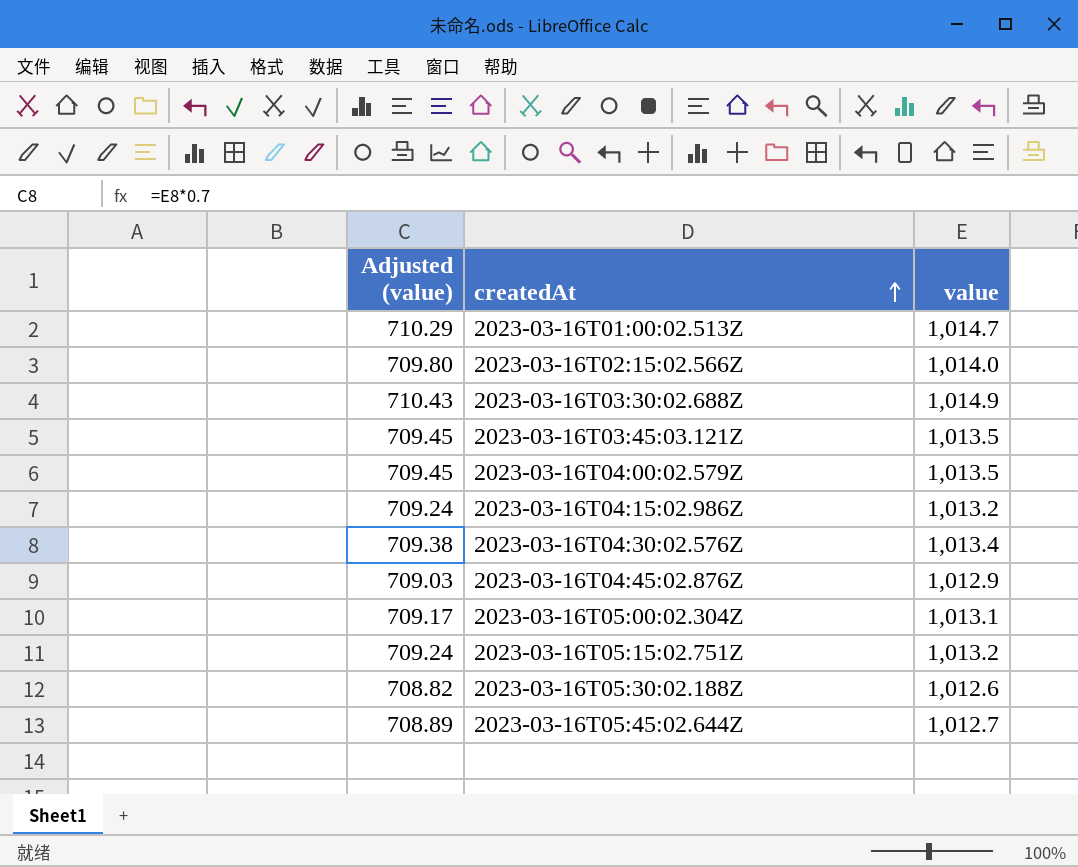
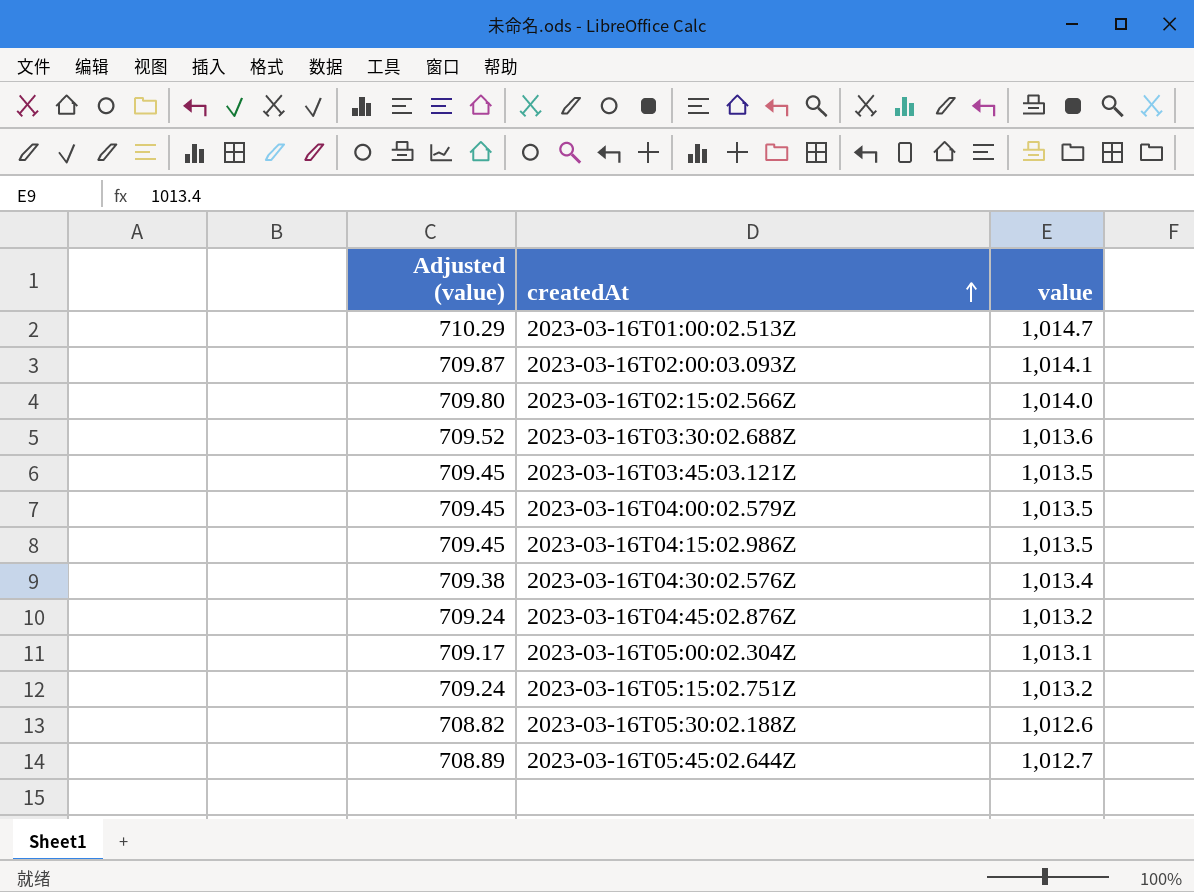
row 2023-03-16T02:00:03.093Z: none -> 709.87 | 1,014.1
2023-03-16T03:30:02.688Z | Adjusted (value): 710.43 -> 709.52
2023-03-16T03:30:02.688Z | value: 1,014.9 -> 1,013.6
2023-03-16T04:15:02.986Z | Adjusted (value): 709.24 -> 709.45
2023-03-16T04:15:02.986Z | value: 1,013.2 -> 1,013.5
2023-03-16T04:45:02.876Z | Adjusted (value): 709.03 -> 709.24
2023-03-16T04:45:02.876Z | value: 1,012.9 -> 1,013.2

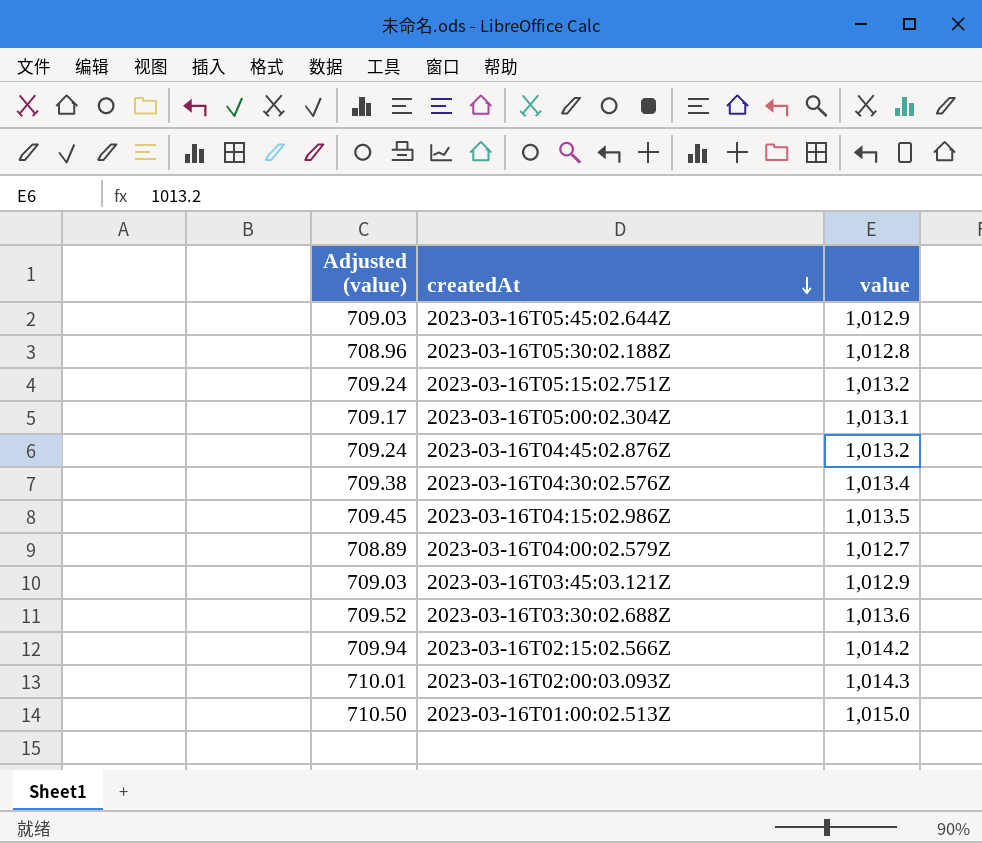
row order: createdAt ascending -> createdAt descending
2023-03-16T05:45:02.644Z | Adjusted (value): 708.89 -> 709.03
2023-03-16T05:45:02.644Z | value: 1,012.7 -> 1,012.9
2023-03-16T05:30:02.188Z | Adjusted (value): 708.82 -> 708.96
2023-03-16T05:30:02.188Z | value: 1,012.6 -> 1,012.8
2023-03-16T04:00:02.579Z | Adjusted (value): 709.45 -> 708.89
2023-03-16T04:00:02.579Z | value: 1,013.5 -> 1,012.7
2023-03-16T03:45:03.121Z | Adjusted (value): 709.45 -> 709.03
2023-03-16T03:45:03.121Z | value: 1,013.5 -> 1,012.9
2023-03-16T02:15:02.566Z | Adjusted (value): 709.80 -> 709.94
2023-03-16T02:15:02.566Z | value: 1,014.0 -> 1,014.2
2023-03-16T02:00:03.093Z | Adjusted (value): 709.87 -> 710.01
2023-03-16T02:00:03.093Z | value: 1,014.1 -> 1,014.3
2023-03-16T01:00:02.513Z | Adjusted (value): 710.29 -> 710.50
2023-03-16T01:00:02.513Z | value: 1,014.7 -> 1,015.0

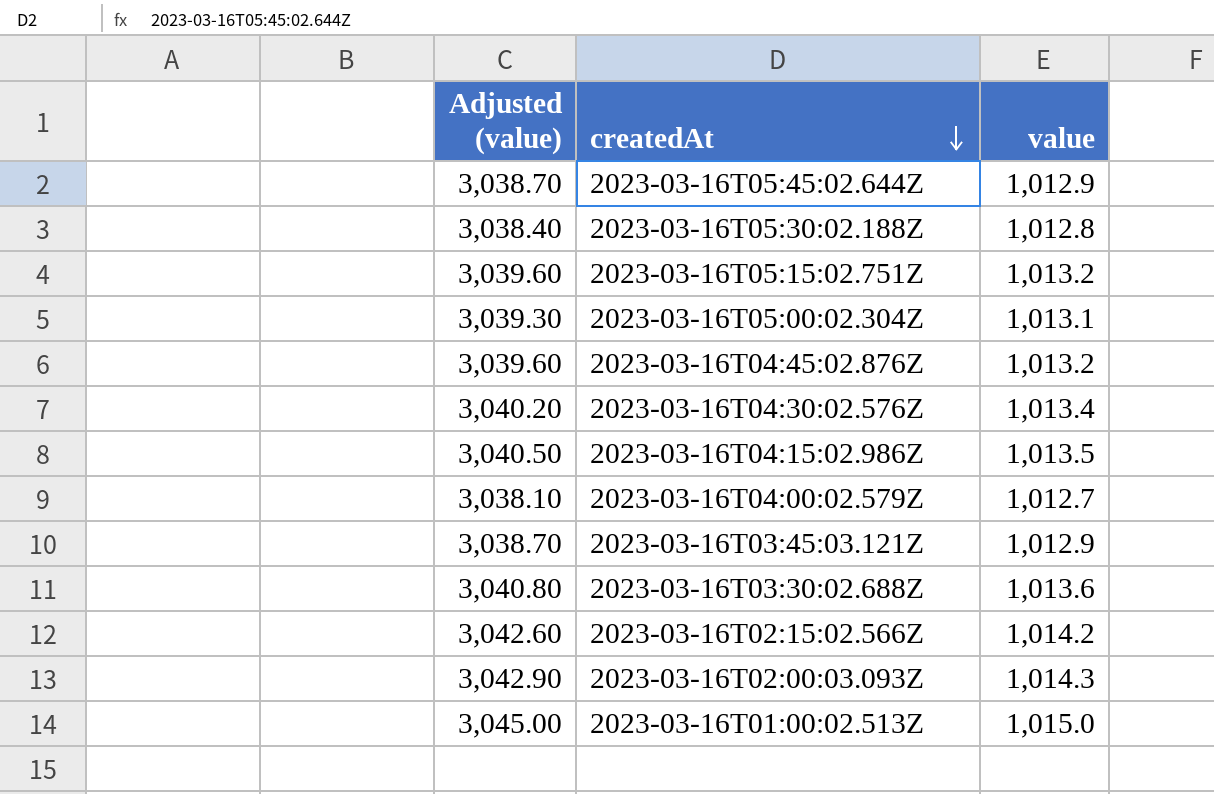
column Adjusted (value) | formula: [value] * 0.7 -> [value] * 3

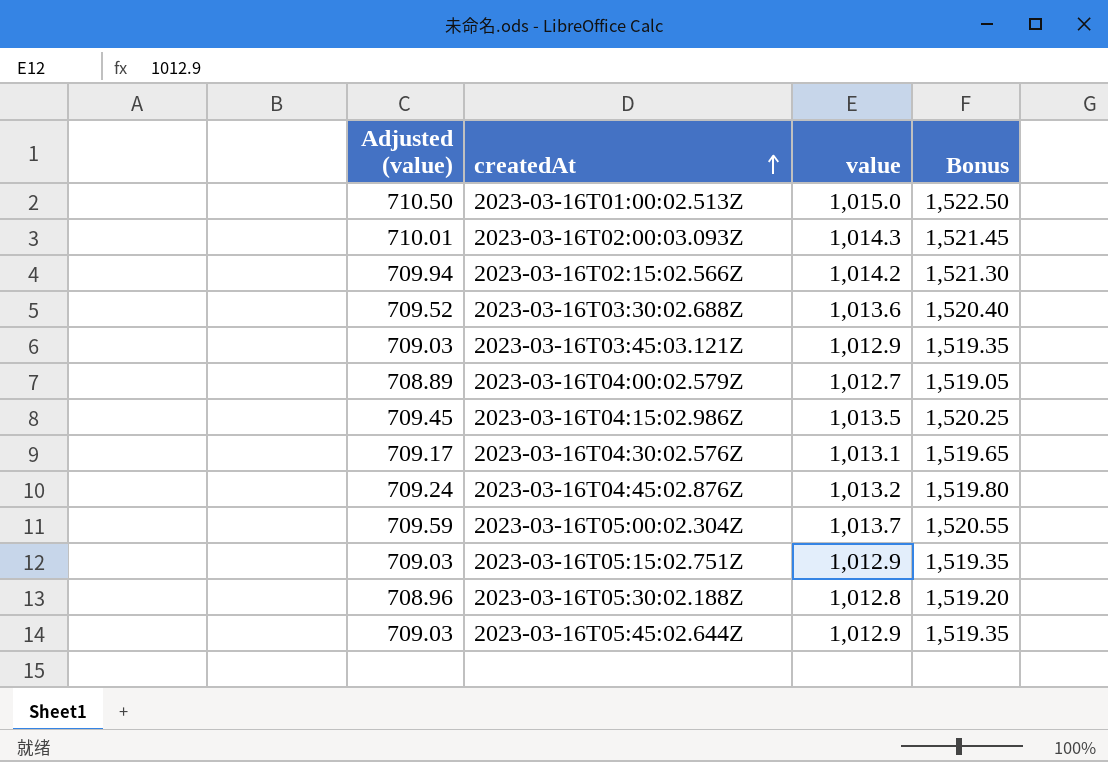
row order: createdAt descending -> createdAt ascending
column Adjusted (value) | formula: [value] * 3 -> [value] * 0.7
column Bonus | formula: none -> [value] * 1.5
2023-03-16T04:30:02.576Z | value: 1,013.4 -> 1,013.1
2023-03-16T05:00:02.304Z | value: 1,013.1 -> 1,013.7
2023-03-16T05:15:02.751Z | value: 1,013.2 -> 1,012.9

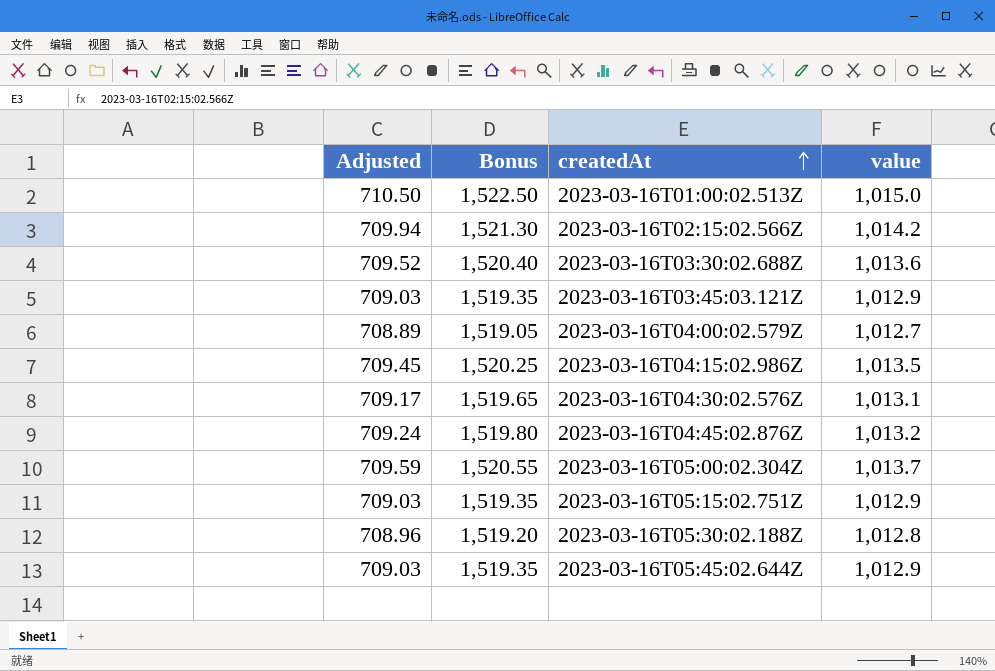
column name: Adjusted (value) -> Adjusted
column Bonus | position: 4 -> 2
row 2023-03-16T02:00:03.093Z: 710.01 | 1,014.3 | 1,521.45 -> none

